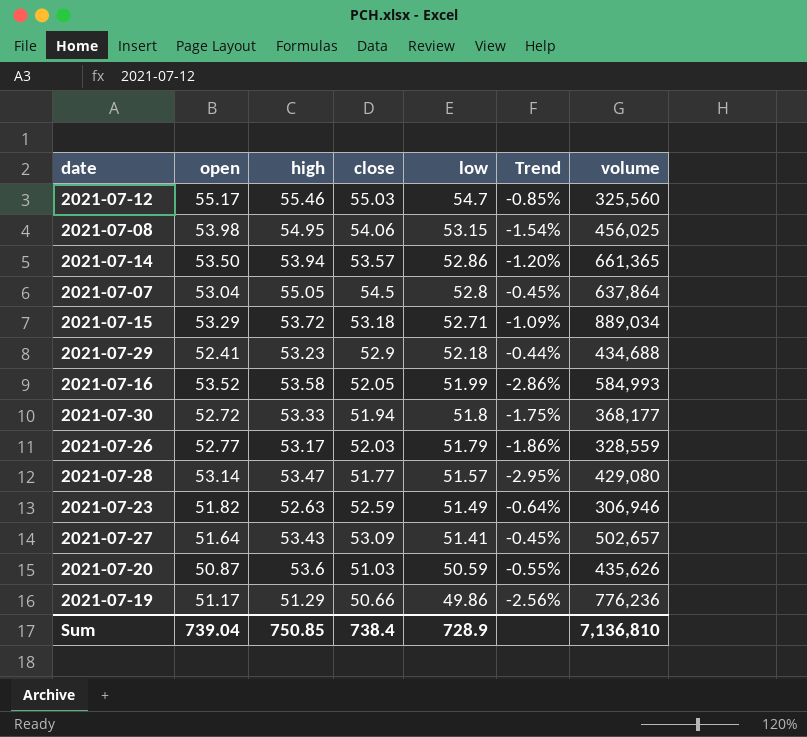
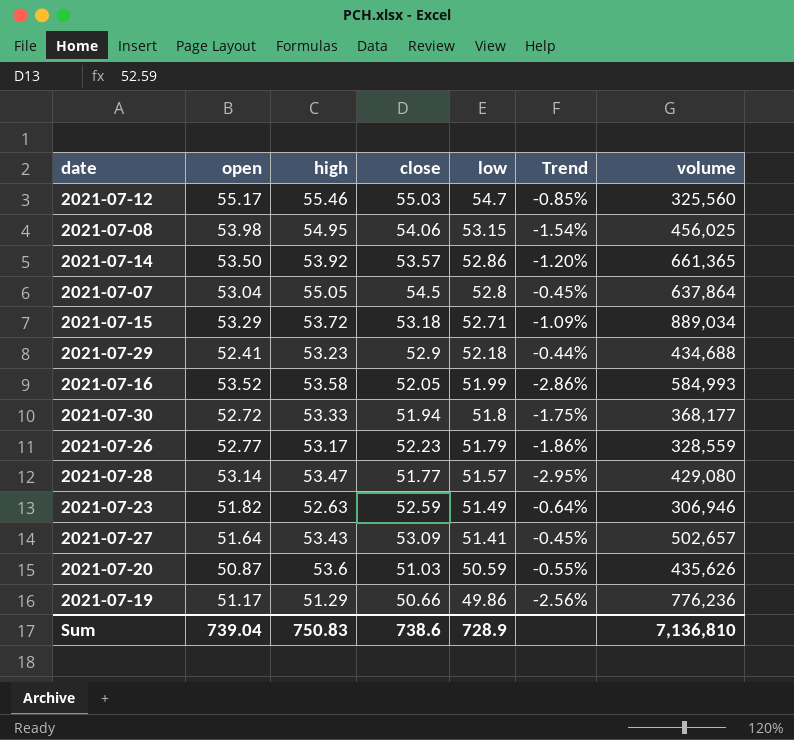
2021-07-14 | high: 53.94 -> 53.92
2021-07-26 | close: 52.03 -> 52.23
Sum | high: 750.85 -> 750.83
Sum | close: 738.4 -> 738.6

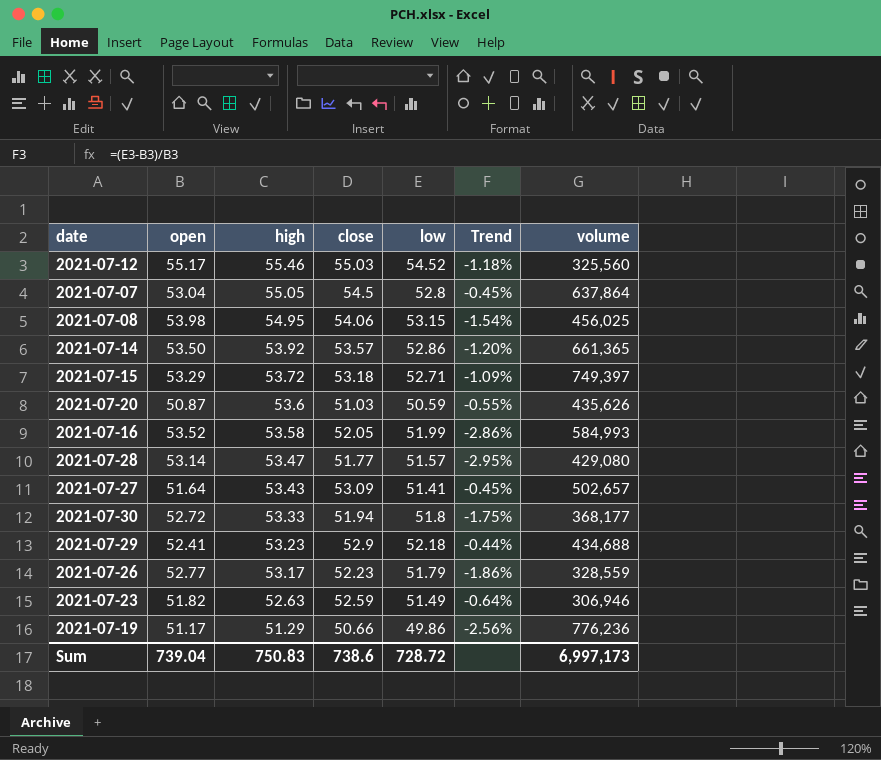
row order: low descending -> high descending
2021-07-12 | low: 54.7 -> 54.52
2021-07-12 | Trend: -0.85% -> -1.18%
2021-07-15 | volume: 889,034 -> 749,397
Sum | low: 728.9 -> 728.72
Sum | volume: 7,136,810 -> 6,997,173

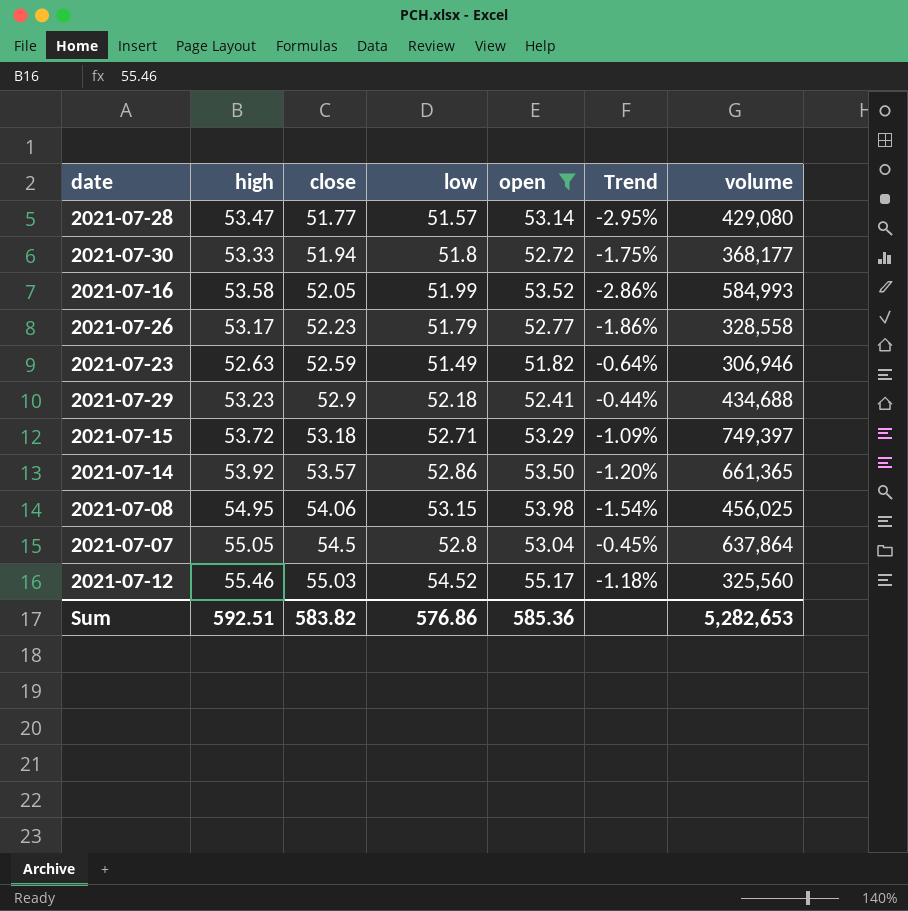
filter: none -> open >= 51.82
row order: high descending -> close ascending
column open | position: 2 -> 5
2021-07-26 | volume: 328,559 -> 328,558
Sum | high: 750.83 -> 592.51
Sum | close: 738.6 -> 583.82
Sum | low: 728.72 -> 576.86
Sum | open: 739.04 -> 585.36
Sum | volume: 6,997,173 -> 5,282,653

